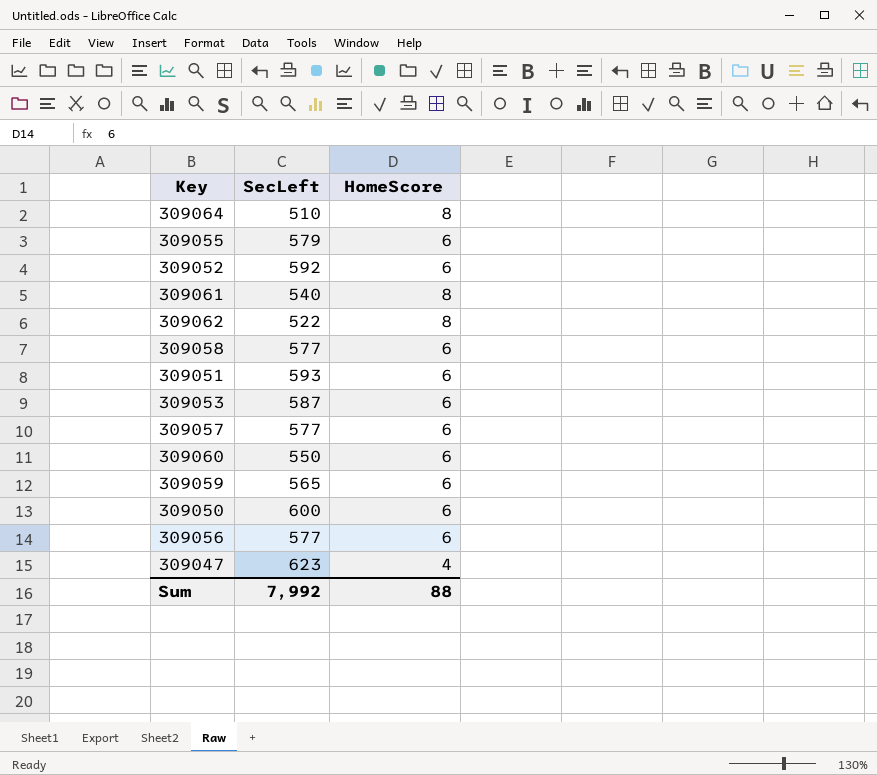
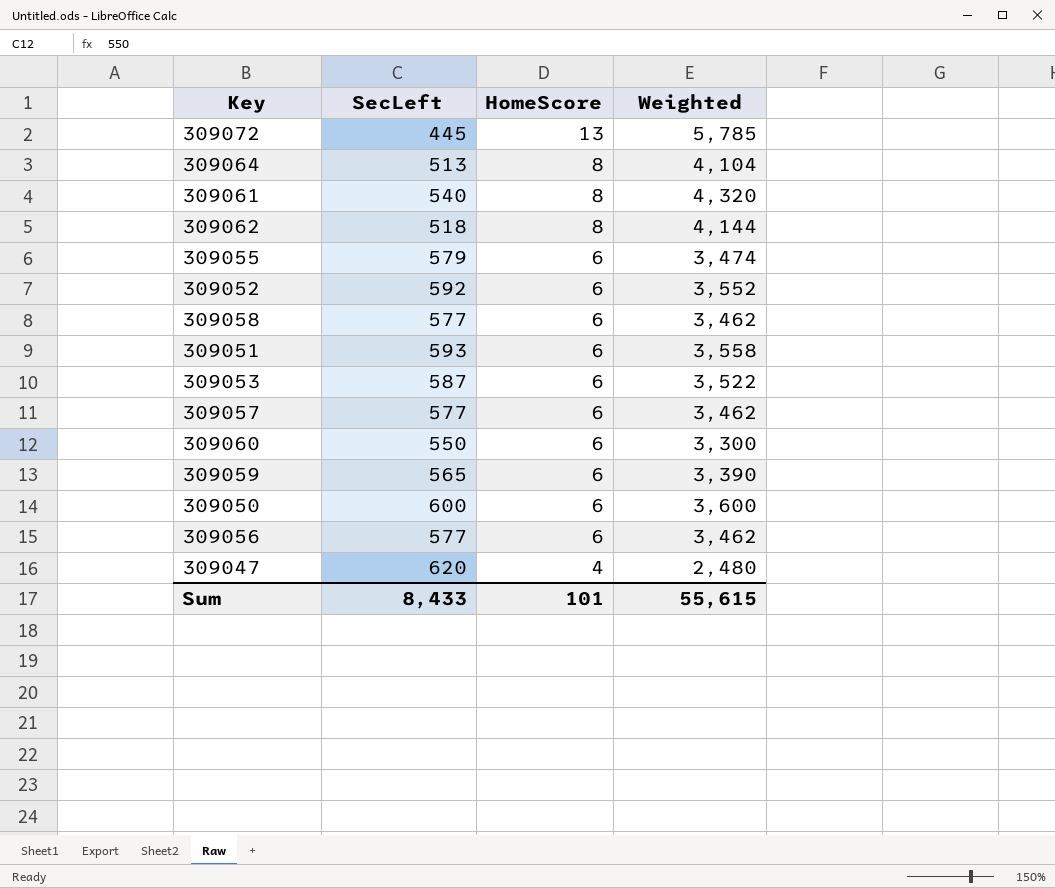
row order: none -> HomeScore descending
column Weighted | formula: none -> [SecLeft] * [HomeScore]
row 309072: none -> 445 | 13 | 5,785
309064 | SecLeft: 510 -> 513
309062 | SecLeft: 522 -> 518
309047 | SecLeft: 623 -> 620
Sum | SecLeft: 7,992 -> 8,433
Sum | HomeScore: 88 -> 101

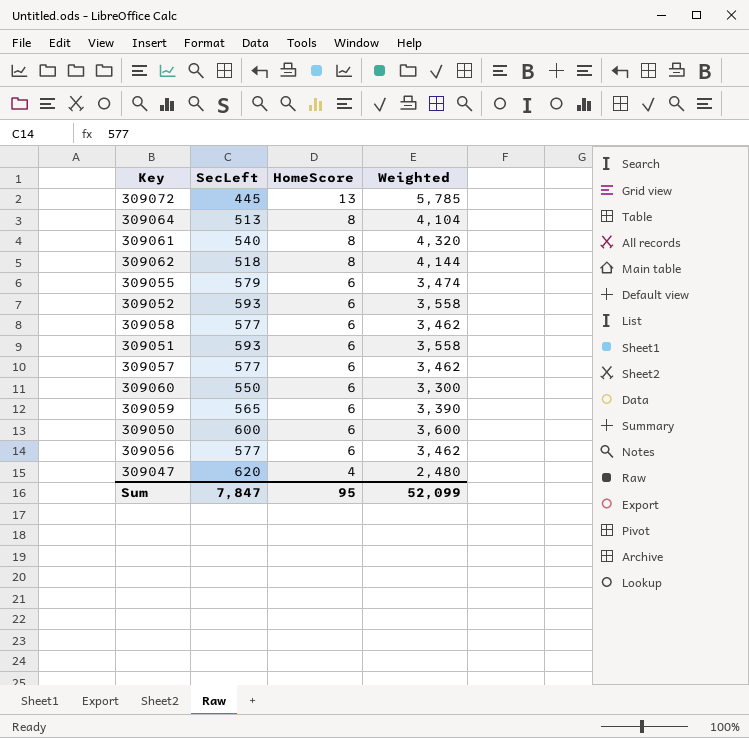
row 309053: 587 | 6 | 3,522 -> none
309052 | SecLeft: 592 -> 593
309052 | Weighted: 3,552 -> 3,558
Sum | SecLeft: 8,433 -> 7,847
Sum | HomeScore: 101 -> 95
Sum | Weighted: 55,615 -> 52,099

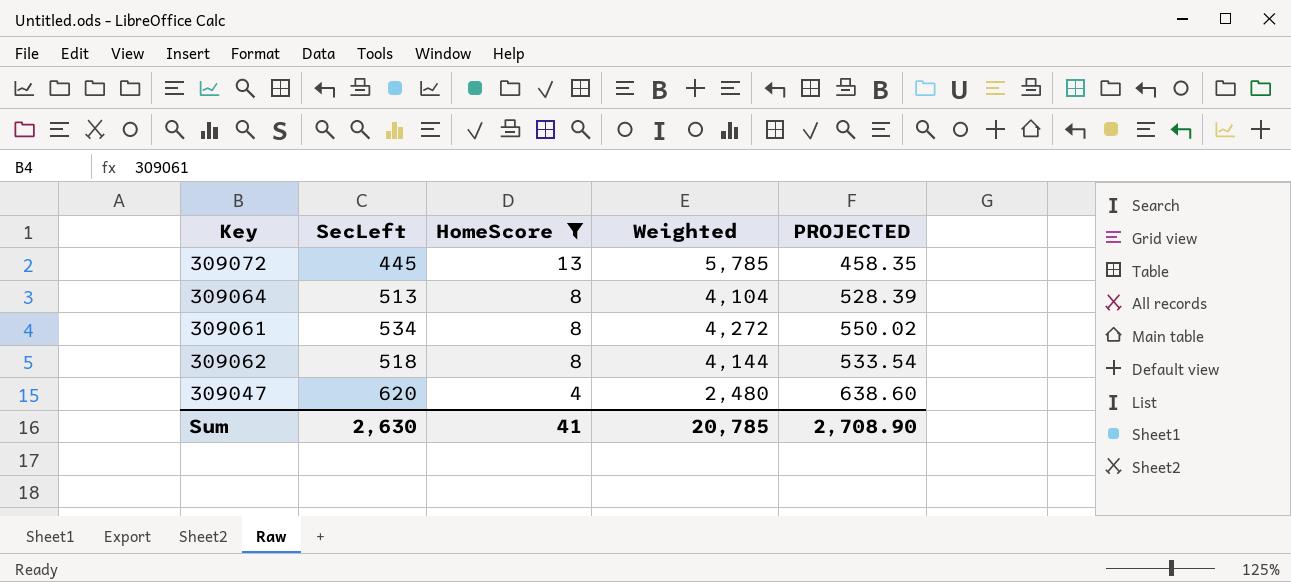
filter: none -> HomeScore != 6
column PROJECTED | formula: none -> [SecLeft] * 1.03
309061 | SecLeft: 540 -> 534
309061 | Weighted: 4,320 -> 4,272
Sum | SecLeft: 7,847 -> 2,630
Sum | HomeScore: 95 -> 41
Sum | Weighted: 52,099 -> 20,785

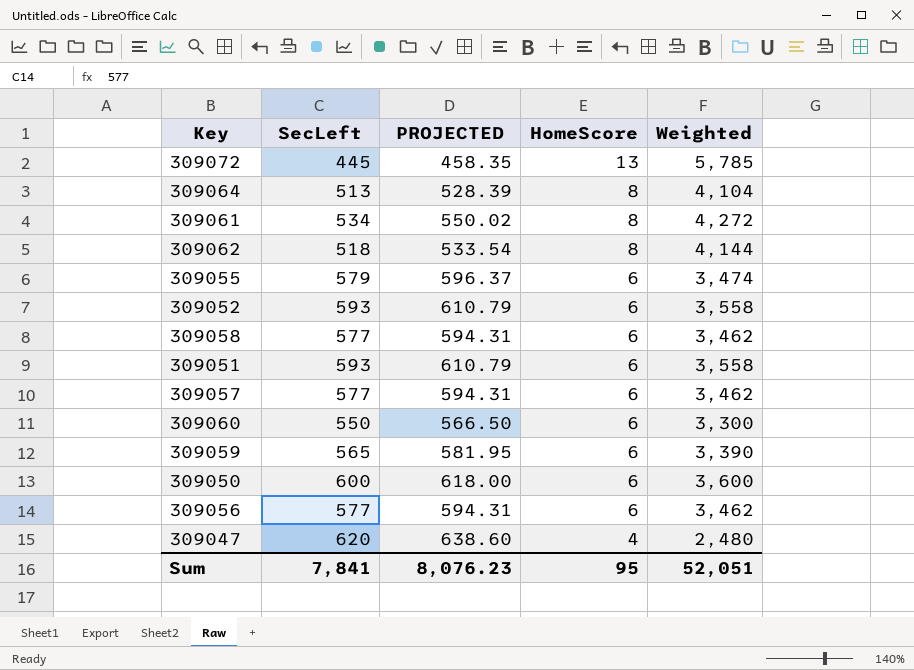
filter: HomeScore != 6 -> none
column PROJECTED | position: 5 -> 3
Sum | SecLeft: 2,630 -> 7,841
Sum | PROJECTED: 2,708.90 -> 8,076.23
Sum | HomeScore: 41 -> 95
Sum | Weighted: 20,785 -> 52,051

